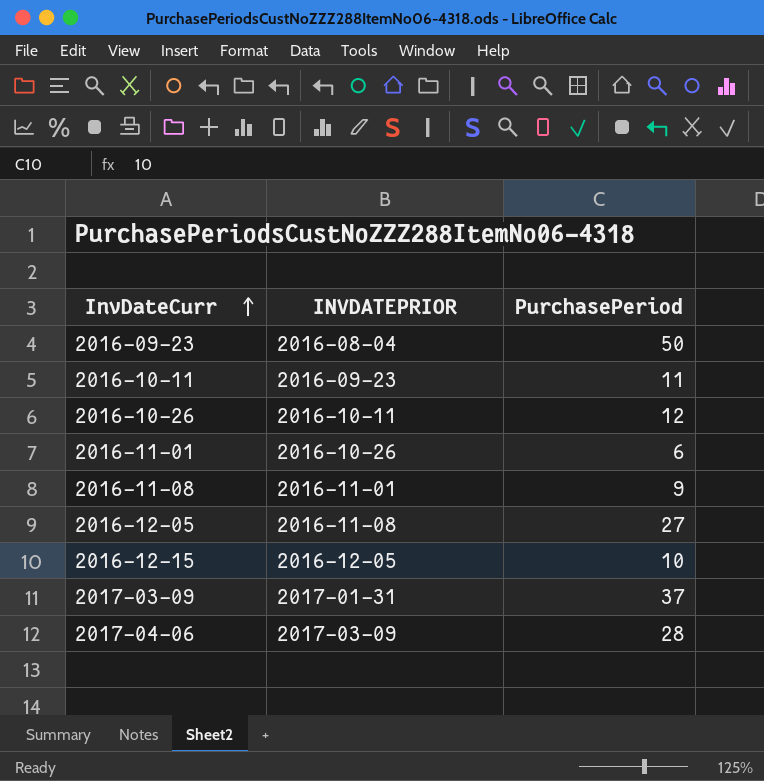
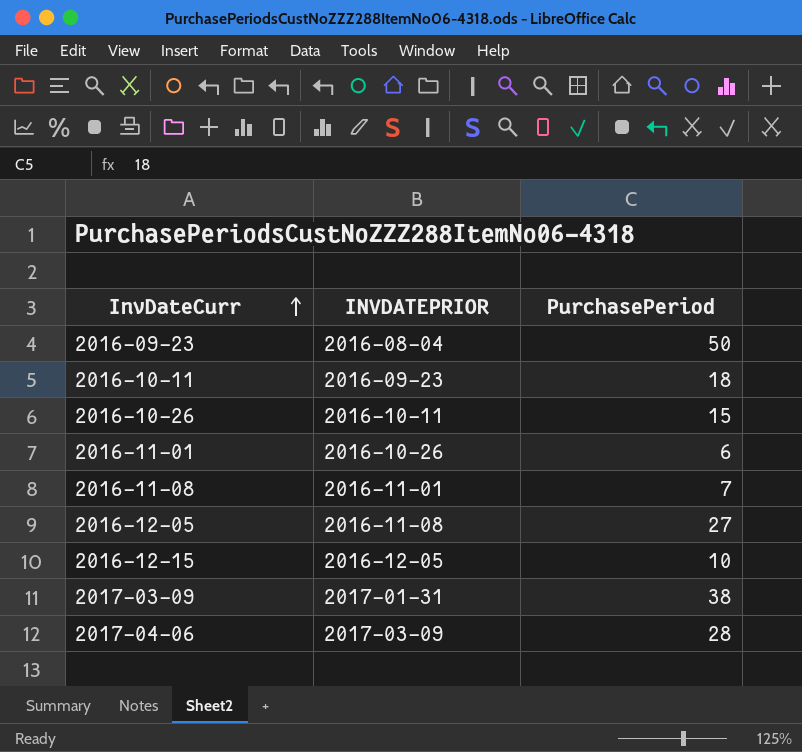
2016-10-11 | PurchasePeriod: 11 -> 18
2016-10-26 | PurchasePeriod: 12 -> 15
2016-11-08 | PurchasePeriod: 9 -> 7
2017-03-09 | PurchasePeriod: 37 -> 38

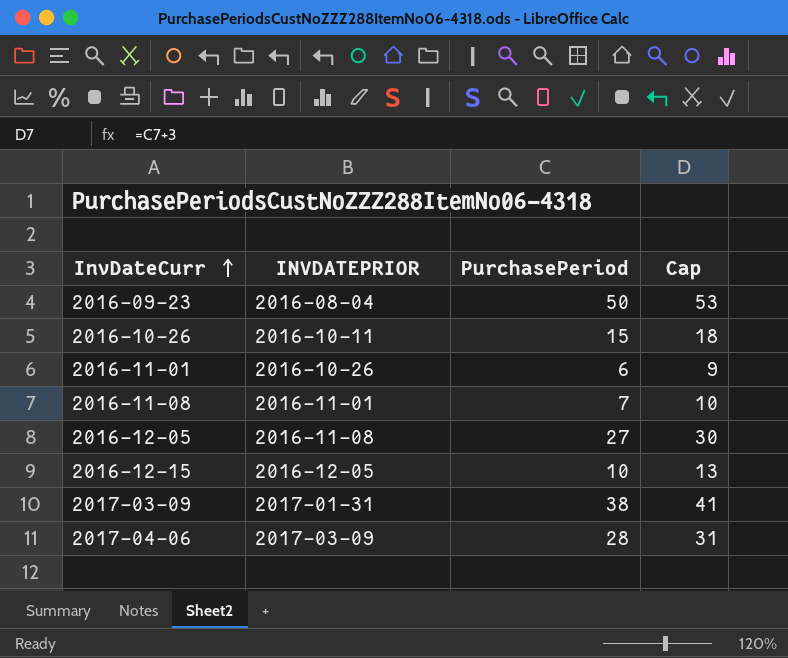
column Cap | formula: none -> [PurchasePeriod] + 3
row 2016-10-11: 2016-09-23 | 18 -> none

